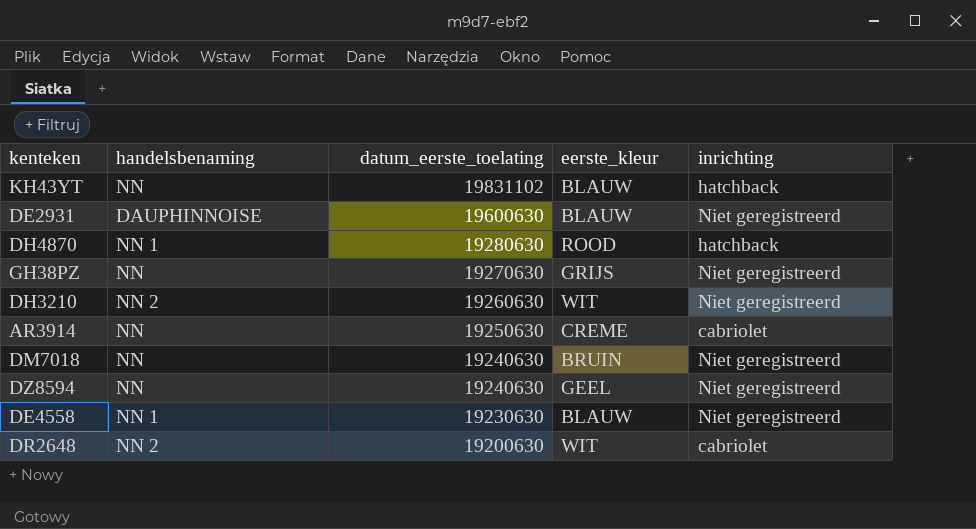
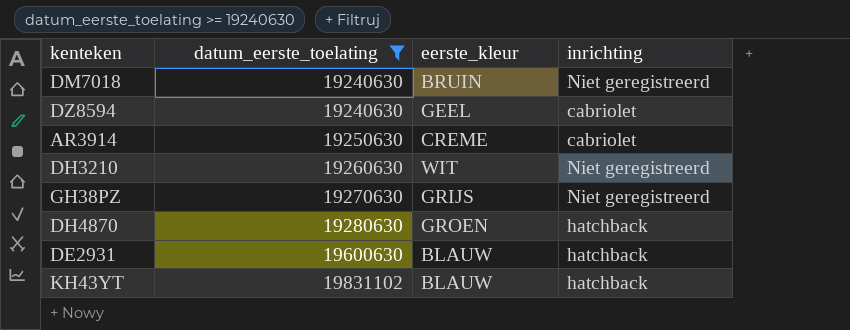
filter: none -> datum_eerste_toelating >= 19240630
row order: datum_eerste_toelating descending -> datum_eerste_toelating ascending
column handelsbenaming | position: 2 -> none
DZ8594 | inrichting: Niet geregistreerd -> cabriolet
DH4870 | eerste_kleur: ROOD -> GROEN
DE2931 | inrichting: Niet geregistreerd -> hatchback

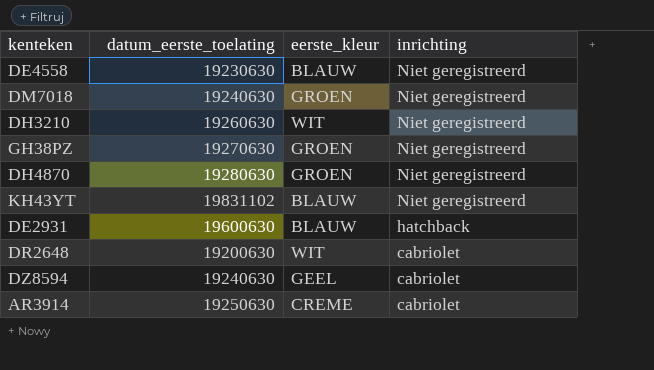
filter: datum_eerste_toelating >= 19240630 -> none
row order: datum_eerste_toelating ascending -> inrichting descending
DM7018 | eerste_kleur: BRUIN -> GROEN
GH38PZ | eerste_kleur: GRIJS -> GROEN
DH4870 | inrichting: hatchback -> Niet geregistreerd
KH43YT | inrichting: hatchback -> Niet geregistreerd

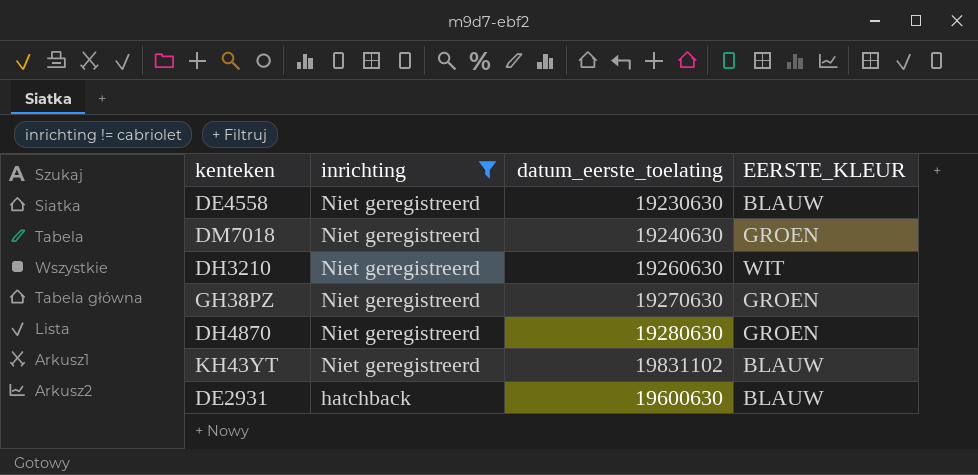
filter: none -> inrichting != cabriolet
column inrichting | position: 4 -> 2
column name: eerste_kleur -> EERSTE_KLEUR

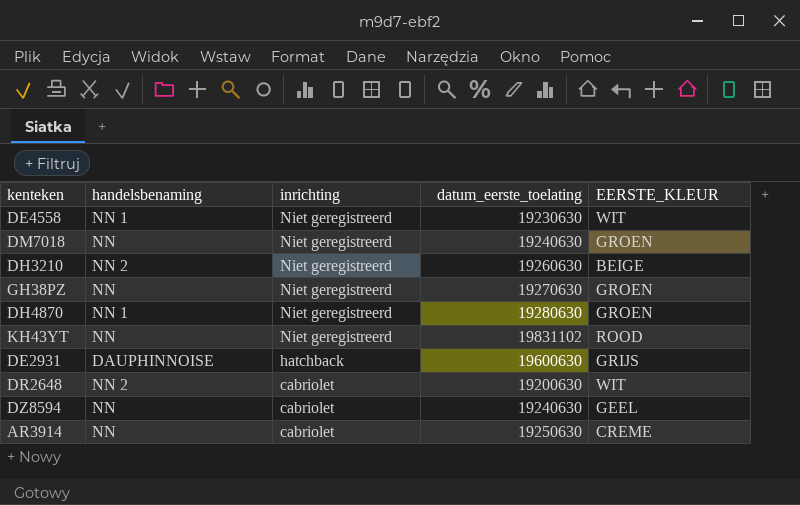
filter: inrichting != cabriolet -> none
column handelsbenaming | position: none -> 2
DE4558 | EERSTE_KLEUR: BLAUW -> WIT
DH3210 | EERSTE_KLEUR: WIT -> BEIGE
KH43YT | EERSTE_KLEUR: BLAUW -> ROOD
DE2931 | EERSTE_KLEUR: BLAUW -> GRIJS

